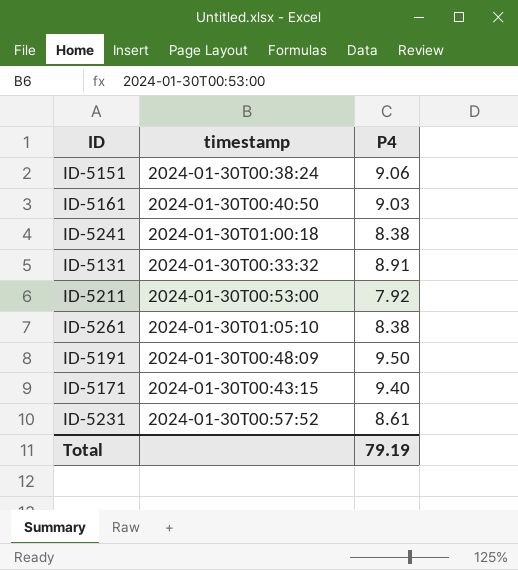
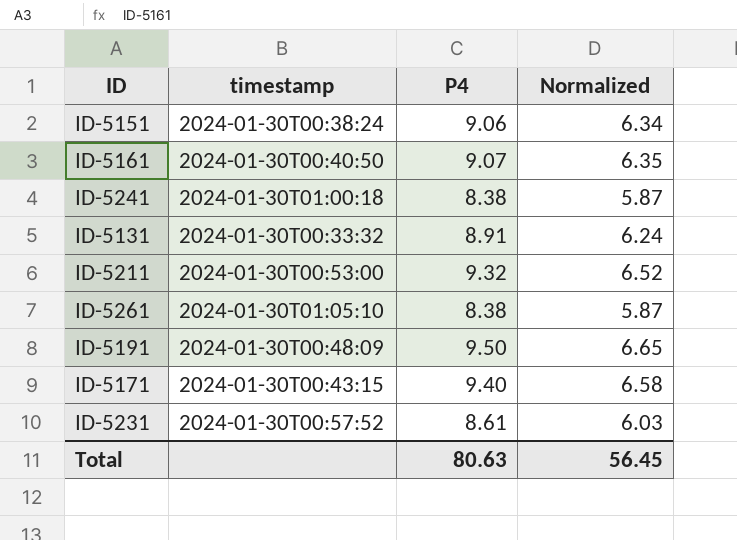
column Normalized | formula: none -> [P4] * 0.7
ID-5161 | P4: 9.03 -> 9.07
ID-5211 | P4: 7.92 -> 9.32
Total | P4: 79.19 -> 80.63

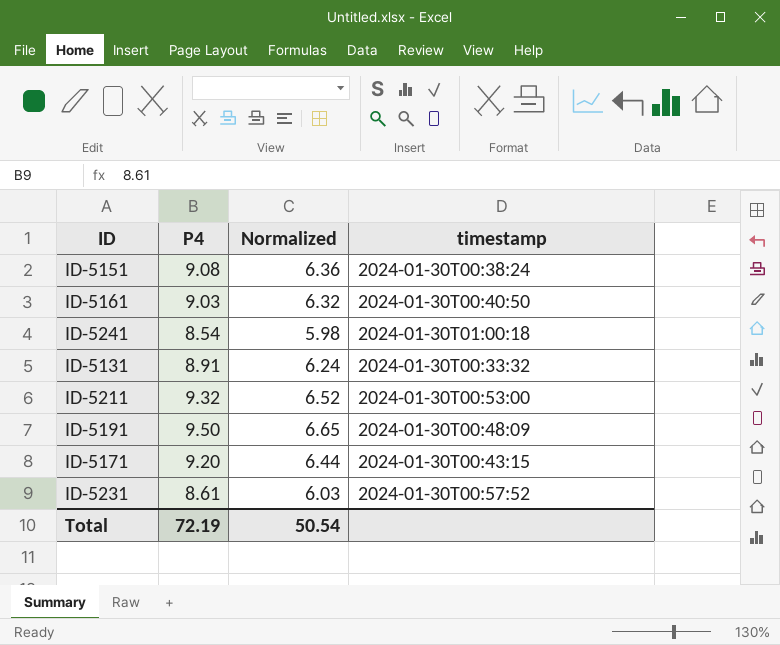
column timestamp | position: 2 -> 4
row ID-5261: 2024-01-30T01:05:10 | 8.38 | 5.87 -> none
ID-5151 | P4: 9.06 -> 9.08
ID-5151 | Normalized: 6.34 -> 6.36
ID-5161 | P4: 9.07 -> 9.03
ID-5161 | Normalized: 6.35 -> 6.32
ID-5241 | P4: 8.38 -> 8.54
ID-5241 | Normalized: 5.87 -> 5.98
ID-5171 | P4: 9.40 -> 9.20
ID-5171 | Normalized: 6.58 -> 6.44
Total | P4: 80.63 -> 72.19
Total | Normalized: 56.45 -> 50.54

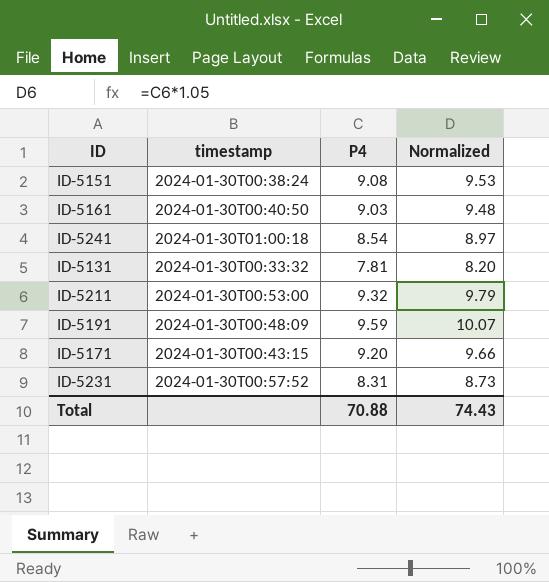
column timestamp | position: 4 -> 2
column Normalized | formula: [P4] * 0.7 -> [P4] * 1.05
ID-5131 | P4: 8.91 -> 7.81
ID-5191 | P4: 9.50 -> 9.59
ID-5231 | P4: 8.61 -> 8.31
Total | P4: 72.19 -> 70.88
Total | Normalized: 50.54 -> 74.43

